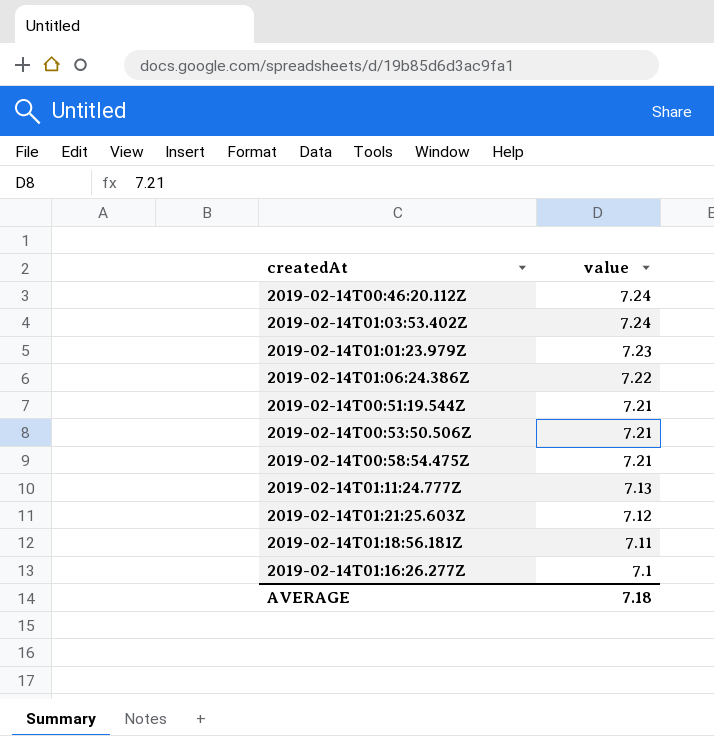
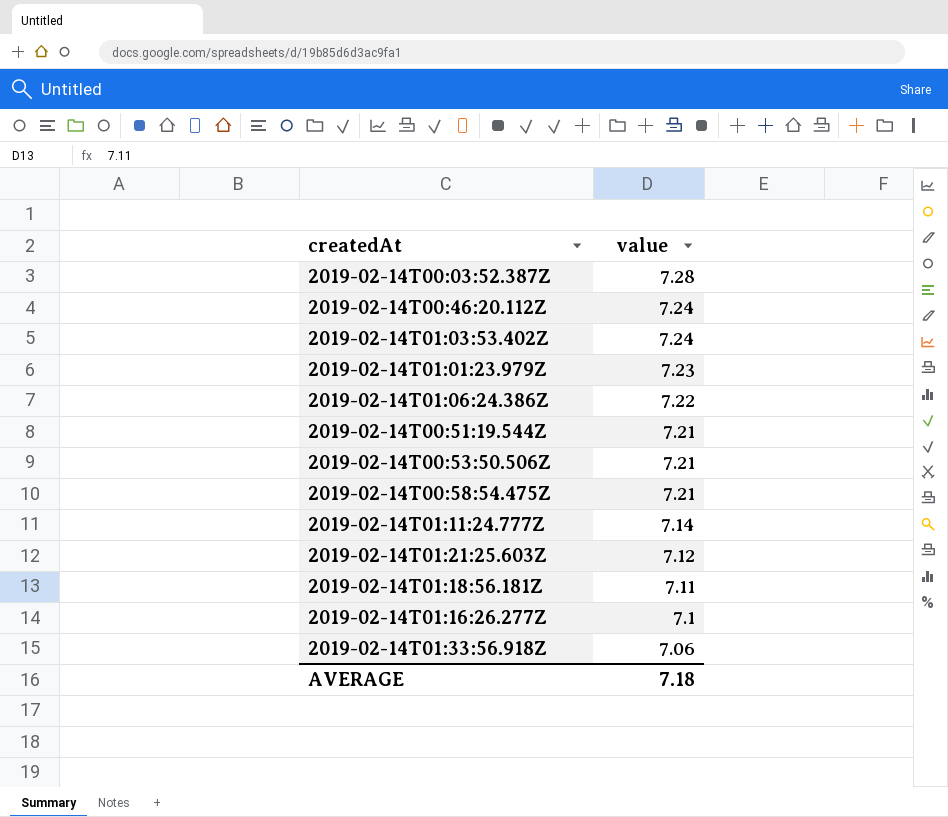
row 2019-02-14T00:03:52.387Z: none -> 7.28
2019-02-14T01:11:24.777Z | value: 7.13 -> 7.14
row 2019-02-14T01:33:56.918Z: none -> 7.06

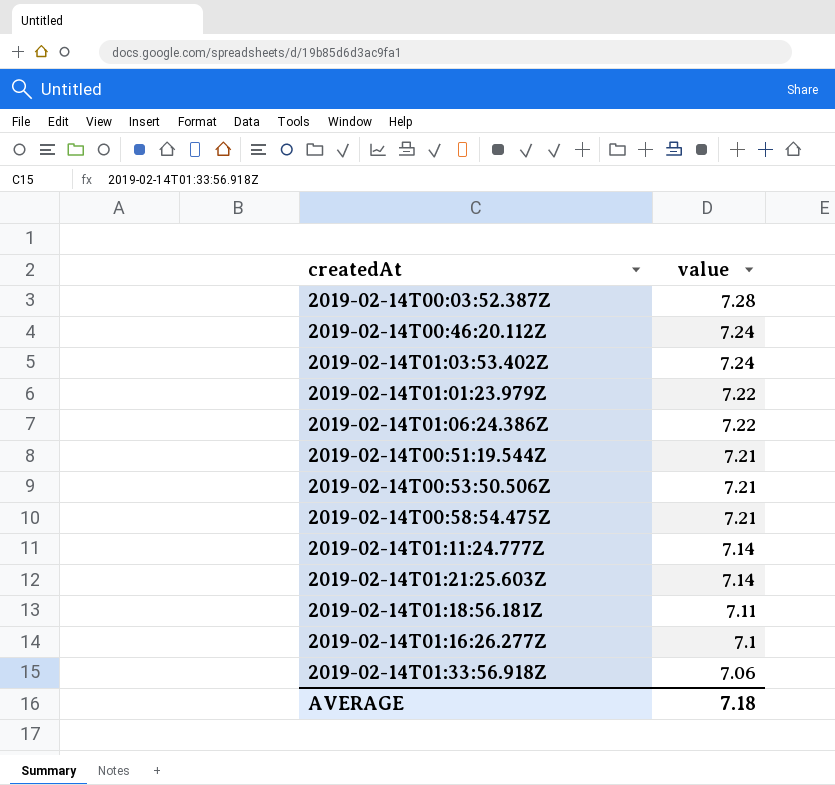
2019-02-14T01:01:23.979Z | value: 7.23 -> 7.22
2019-02-14T01:21:25.603Z | value: 7.12 -> 7.14

